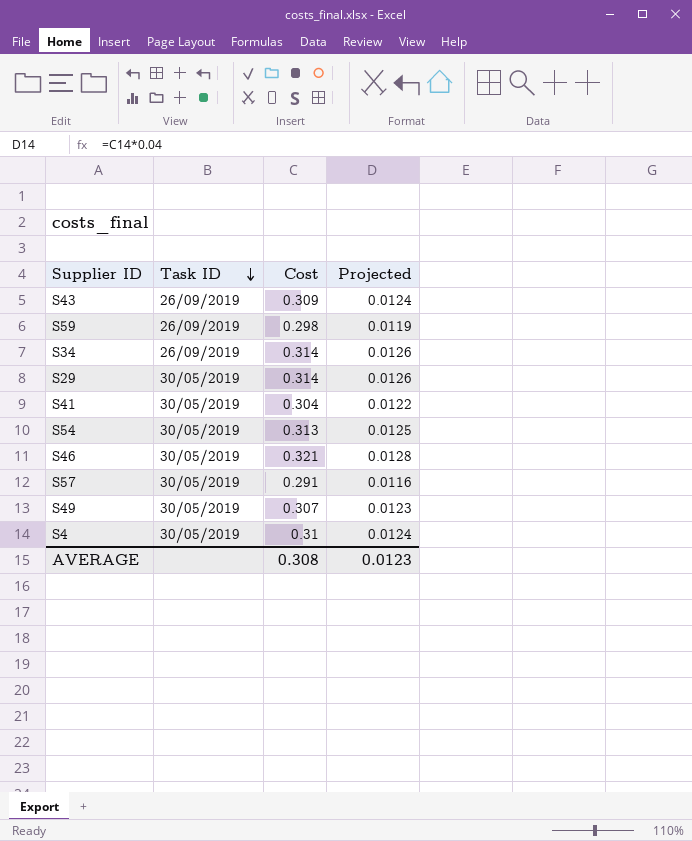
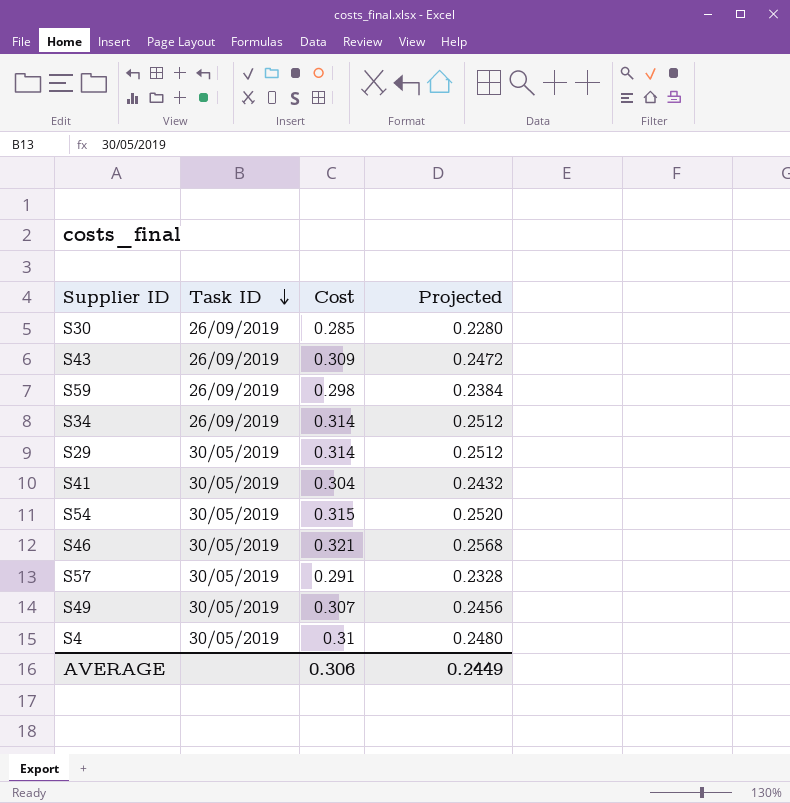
column Projected | formula: [Cost] * 0.04 -> [Cost] * 0.8
row S30: none -> 26/09/2019 | 0.285 | 0.2280
S54 | Cost: 0.313 -> 0.315
AVERAGE | Cost: 0.308 -> 0.306
AVERAGE | Projected: 0.0123 -> 0.2449

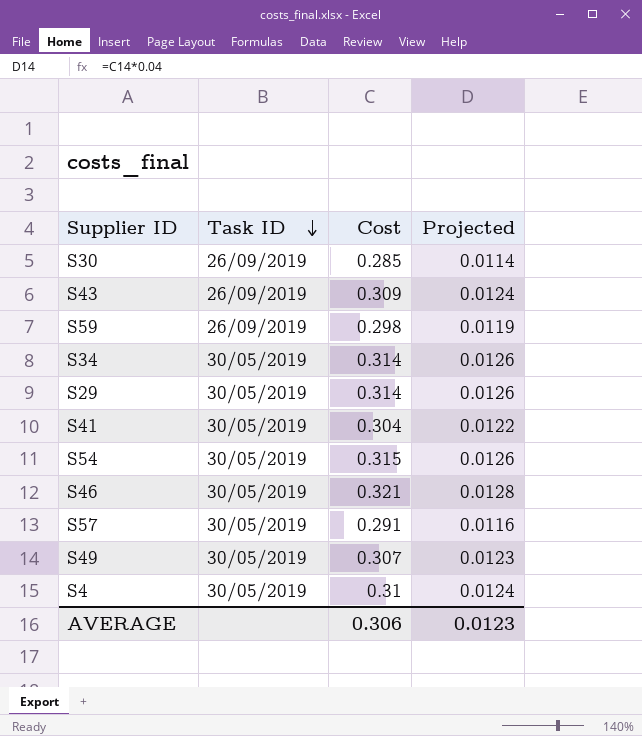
column Projected | formula: [Cost] * 0.8 -> [Cost] * 0.04
S34 | Task ID: 26/09/2019 -> 30/05/2019
AVERAGE | Projected: 0.2449 -> 0.0123

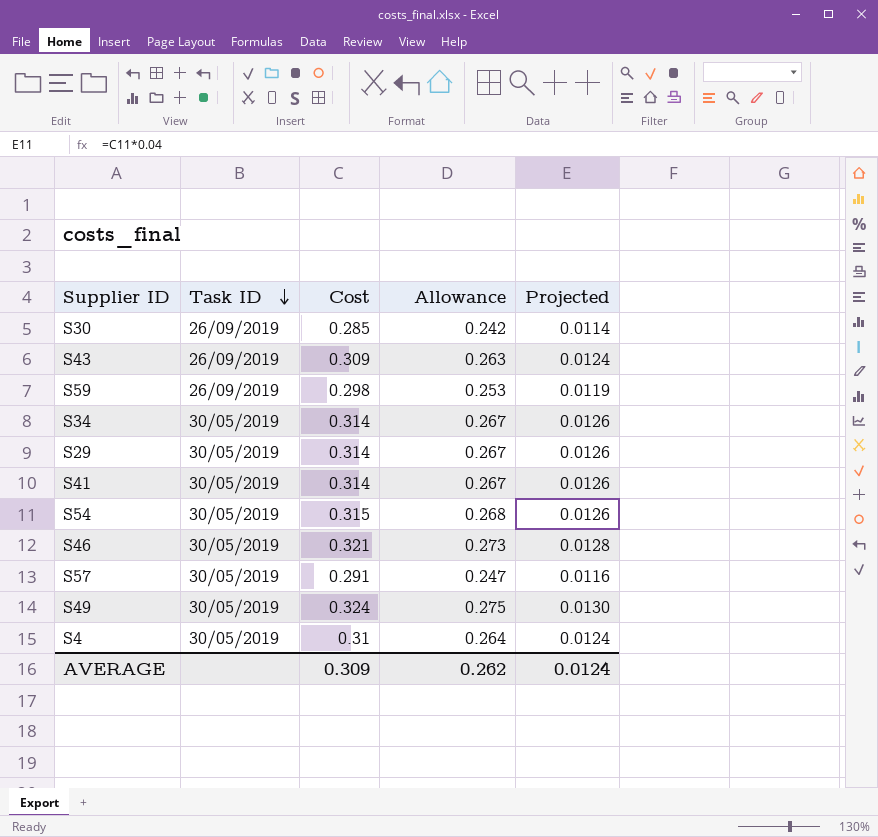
column Allowance | formula: none -> [Cost] * 0.85
S41 | Cost: 0.304 -> 0.314
S41 | Projected: 0.0122 -> 0.0126
S49 | Cost: 0.307 -> 0.324
S49 | Projected: 0.0123 -> 0.0130
AVERAGE | Cost: 0.306 -> 0.309
AVERAGE | Projected: 0.0123 -> 0.0124

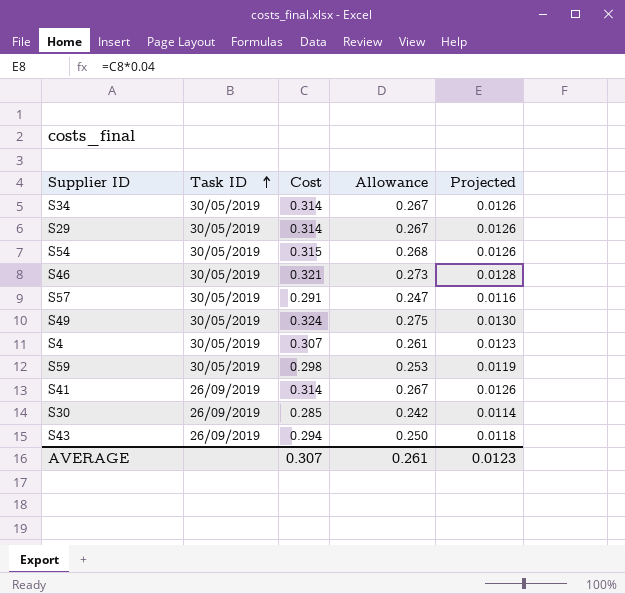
row order: Task ID descending -> Task ID ascending
S4 | Cost: 0.31 -> 0.307
S4 | Allowance: 0.264 -> 0.261
S4 | Projected: 0.0124 -> 0.0123
S59 | Task ID: 26/09/2019 -> 30/05/2019
S41 | Task ID: 30/05/2019 -> 26/09/2019
S43 | Cost: 0.309 -> 0.294
S43 | Allowance: 0.263 -> 0.250
S43 | Projected: 0.0124 -> 0.0118
AVERAGE | Cost: 0.309 -> 0.307
AVERAGE | Allowance: 0.262 -> 0.261
AVERAGE | Projected: 0.0124 -> 0.0123

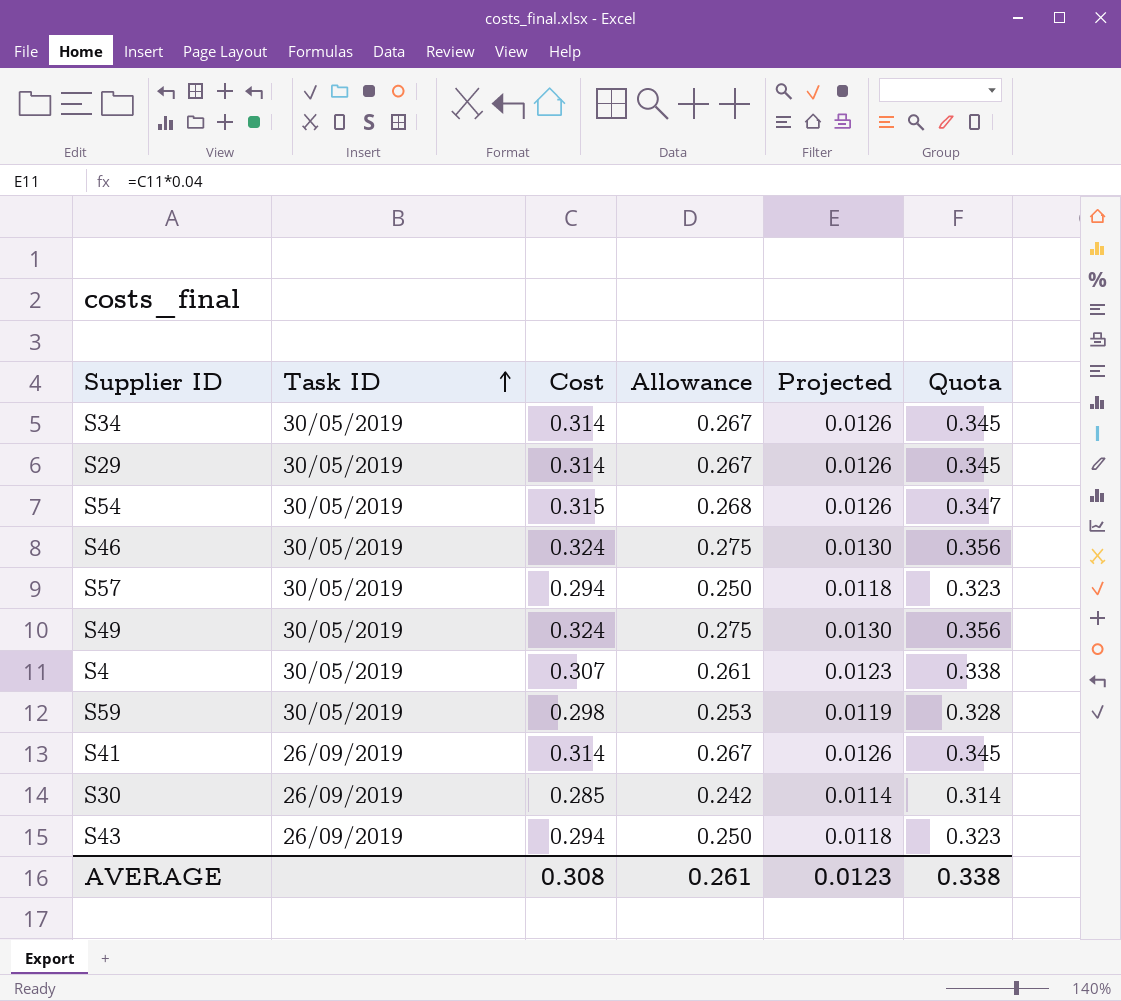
column Quota | formula: none -> [Cost] * 1.1
S46 | Cost: 0.321 -> 0.324
S46 | Allowance: 0.273 -> 0.275
S46 | Projected: 0.0128 -> 0.0130
S57 | Cost: 0.291 -> 0.294
S57 | Allowance: 0.247 -> 0.250
S57 | Projected: 0.0116 -> 0.0118
AVERAGE | Cost: 0.307 -> 0.308

